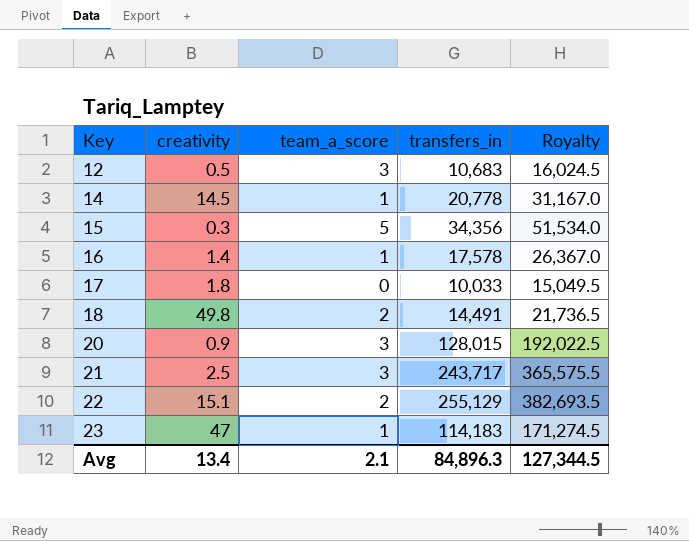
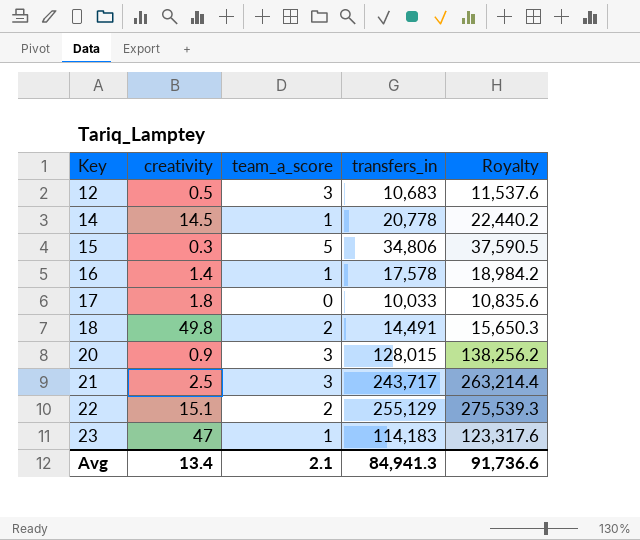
column Royalty | formula: [transfers_in] * 1.5 -> [transfers_in] * 1.08
15 | transfers_in: 34,356 -> 34,806
Avg | transfers_in: 84,896.3 -> 84,941.3
Avg | Royalty: 127,344.5 -> 91,736.6

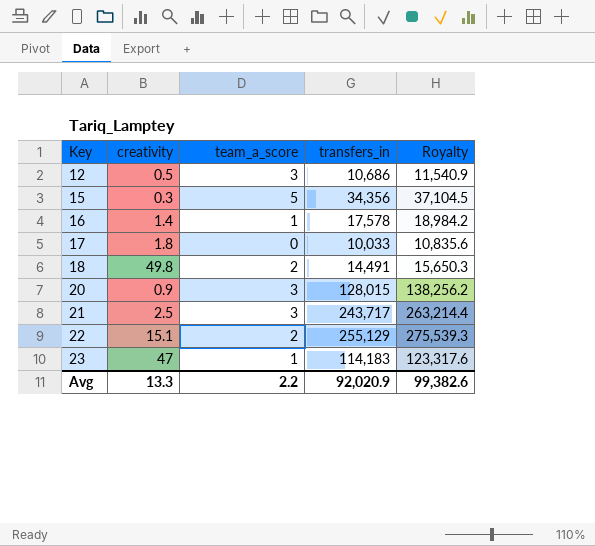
row 14: 14.5 | 1 | 20,778 | 22,440.2 -> none
12 | transfers_in: 10,683 -> 10,686
12 | Royalty: 11,537.6 -> 11,540.9
15 | transfers_in: 34,806 -> 34,356
15 | Royalty: 37,590.5 -> 37,104.5
Avg | creativity: 13.4 -> 13.3
Avg | team_a_score: 2.1 -> 2.2
Avg | transfers_in: 84,941.3 -> 92,020.9
Avg | Royalty: 91,736.6 -> 99,382.6

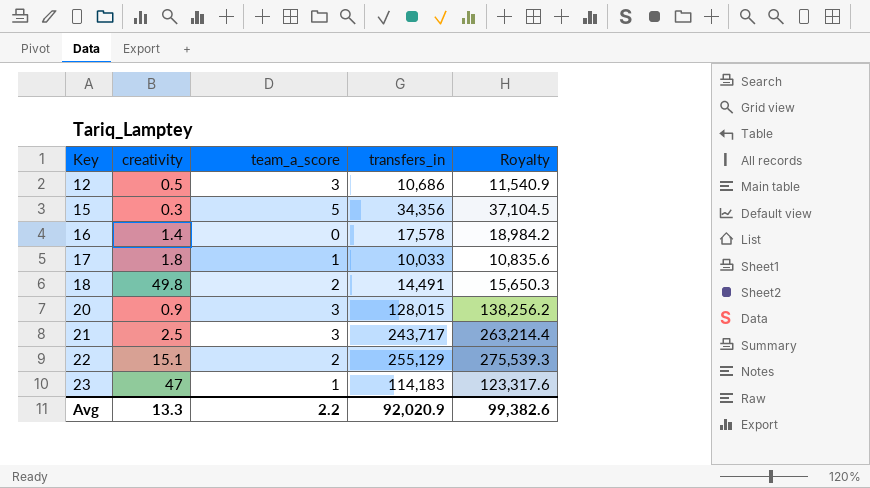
16 | team_a_score: 1 -> 0
17 | team_a_score: 0 -> 1

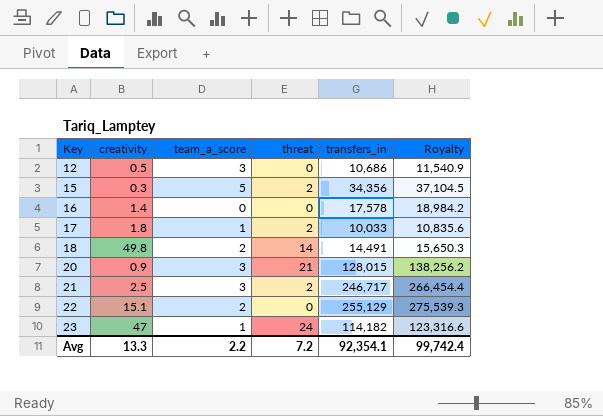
column threat | position: none -> 4
21 | transfers_in: 243,717 -> 246,717
21 | Royalty: 263,214.4 -> 266,454.4
23 | transfers_in: 114,183 -> 114,182
23 | Royalty: 123,317.6 -> 123,316.6
Avg | transfers_in: 92,020.9 -> 92,354.1
Avg | Royalty: 99,382.6 -> 99,742.4

